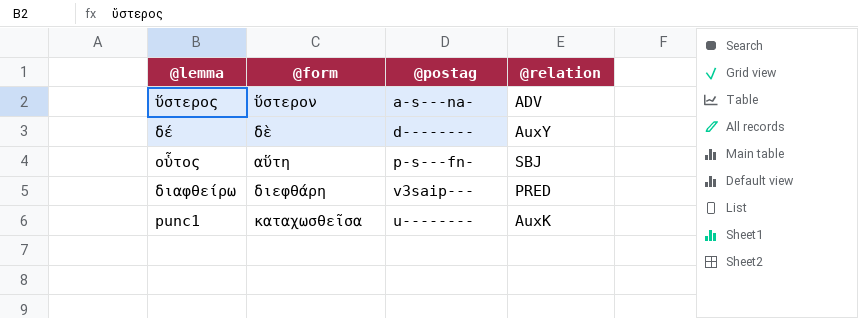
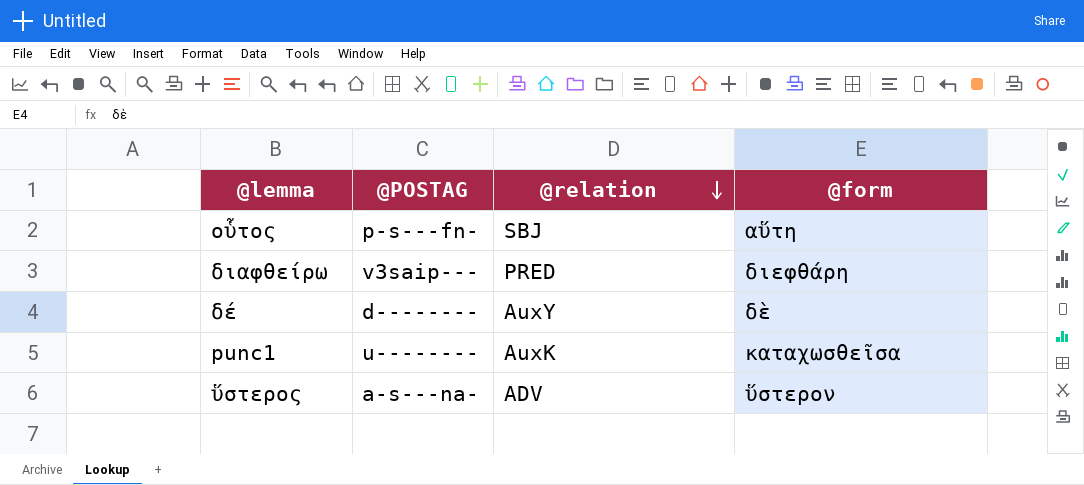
row order: none -> @relation descending
column name: @postag -> @POSTAG
column @form | position: 2 -> 4

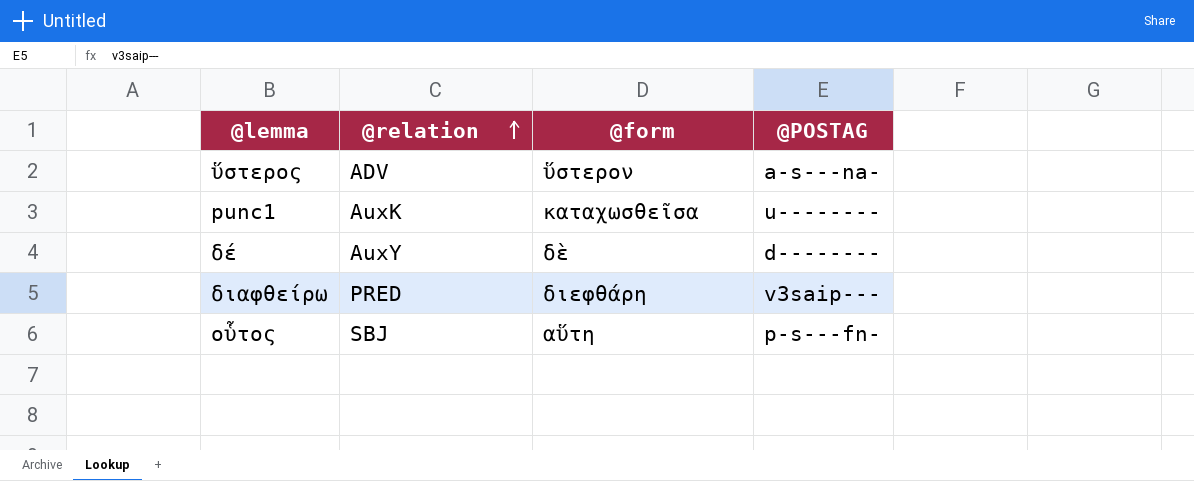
row order: @relation descending -> @relation ascending
column @POSTAG | position: 2 -> 4

